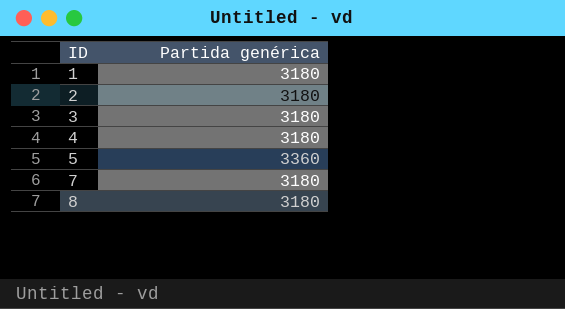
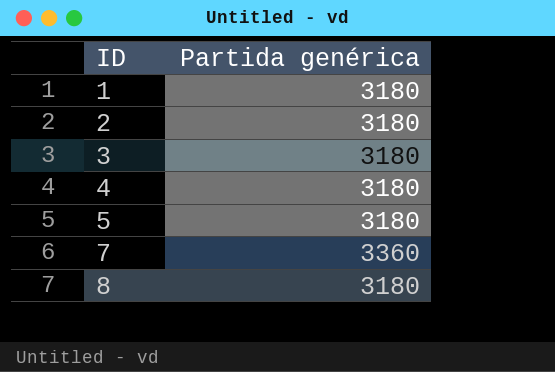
5 | Partida genérica: 3360 -> 3180
7 | Partida genérica: 3180 -> 3360

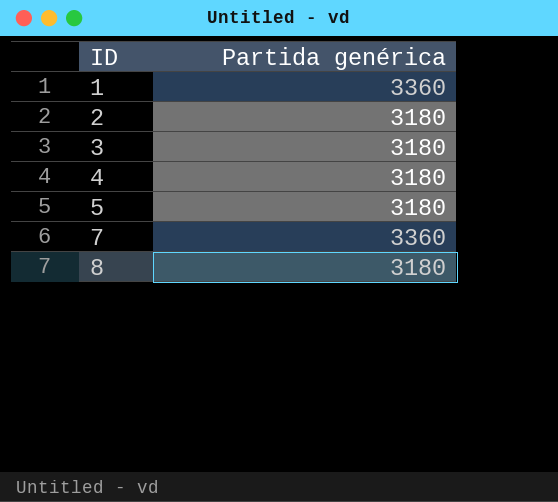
1 | Partida genérica: 3180 -> 3360

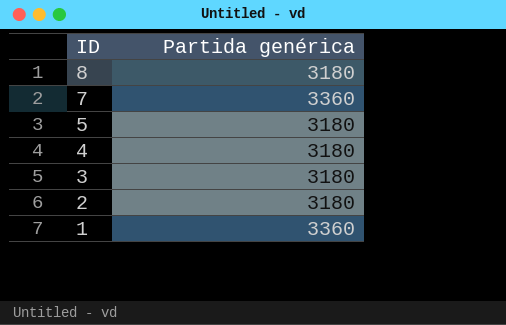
row order: ID ascending -> ID descending

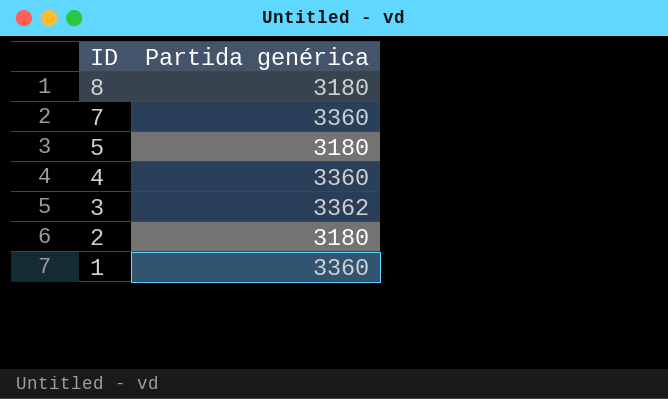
4 | Partida genérica: 3180 -> 3360
3 | Partida genérica: 3180 -> 3362

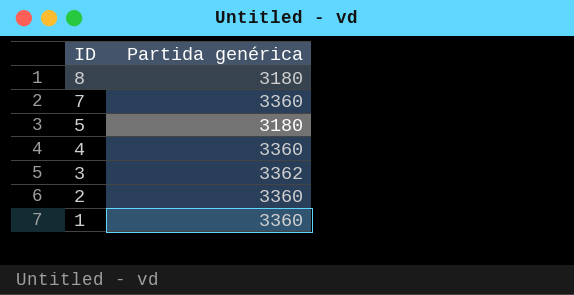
2 | Partida genérica: 3180 -> 3360

